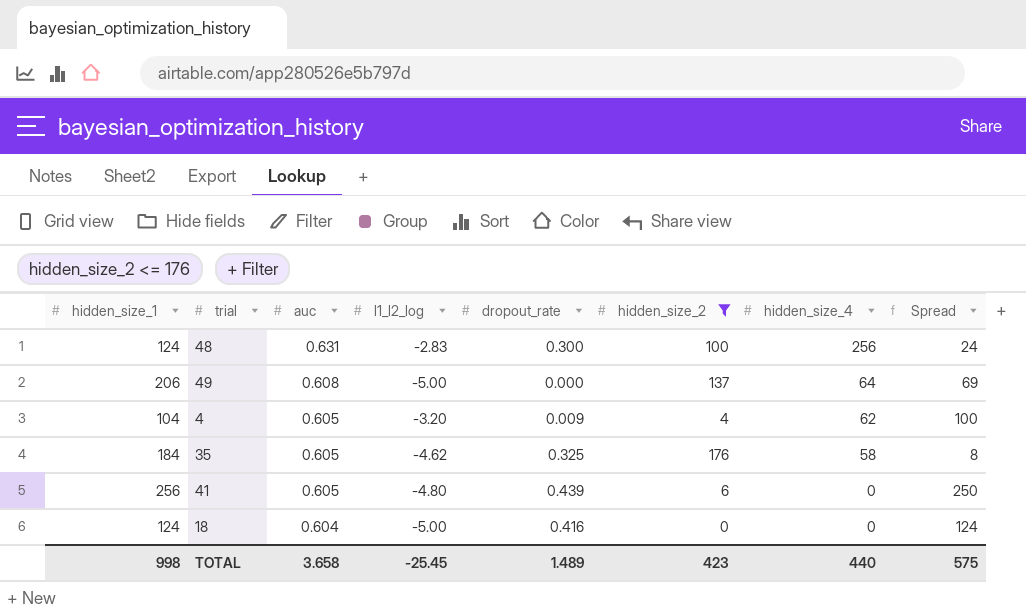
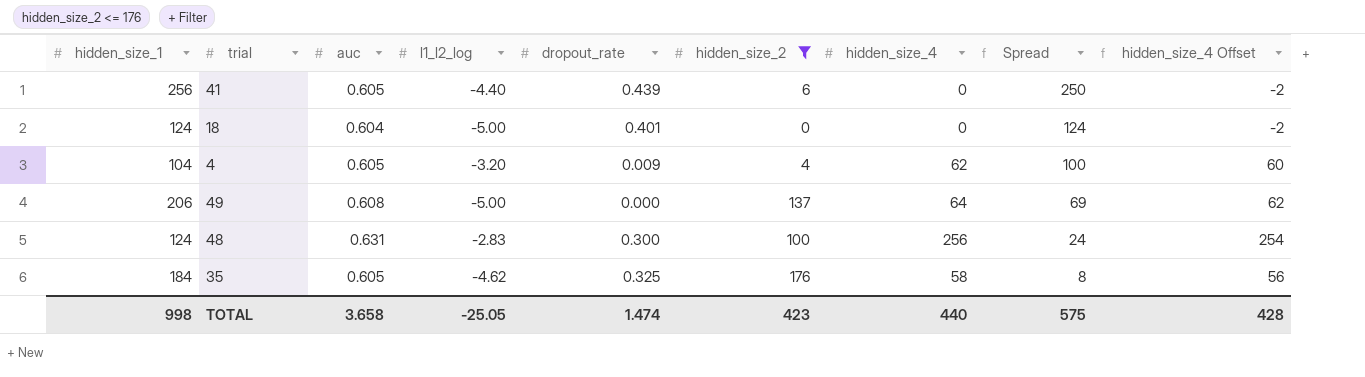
row order: auc descending -> Spread descending
column hidden_size_4 Offset | formula: none -> [hidden_size_4] - 2
41 | l1_l2_log: -4.80 -> -4.40
18 | dropout_rate: 0.416 -> 0.401
TOTAL | l1_l2_log: -25.45 -> -25.05
TOTAL | dropout_rate: 1.489 -> 1.474

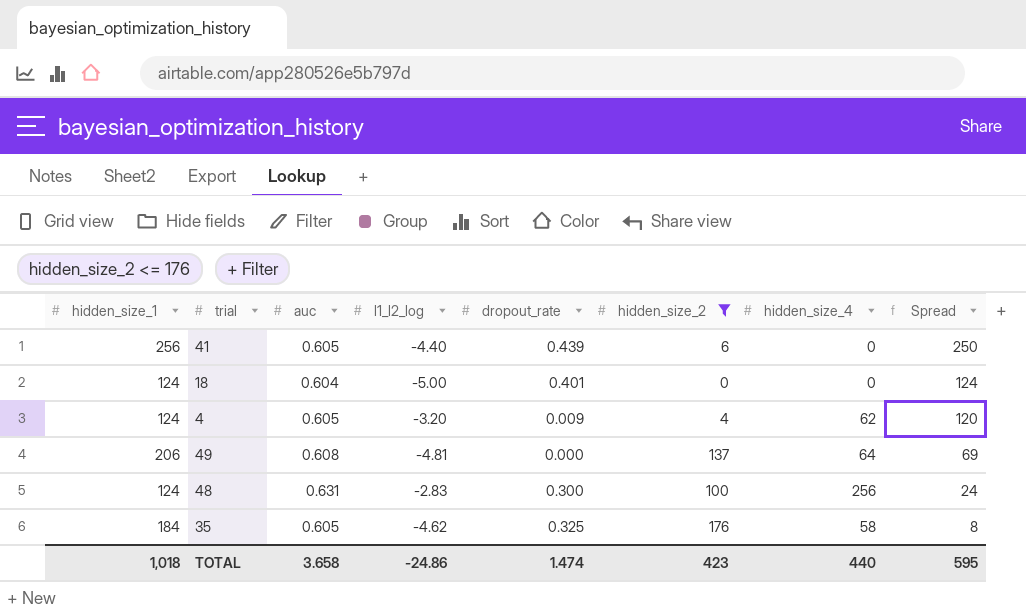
column hidden_size_4 Offset | formula: [hidden_size_4] - 2 -> none
4 | hidden_size_1: 104 -> 124
4 | Spread: 100 -> 120
49 | l1_l2_log: -5.00 -> -4.81
TOTAL | hidden_size_1: 998 -> 1,018
TOTAL | l1_l2_log: -25.05 -> -24.86
TOTAL | Spread: 575 -> 595

